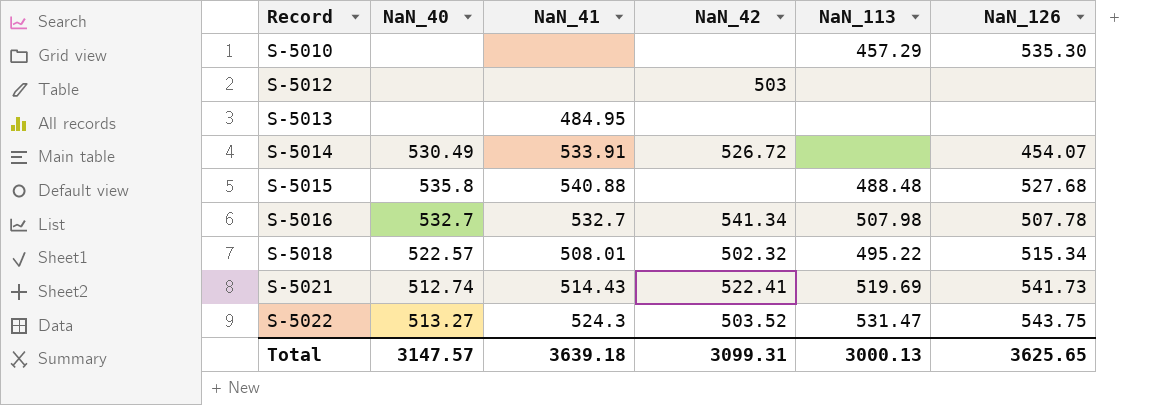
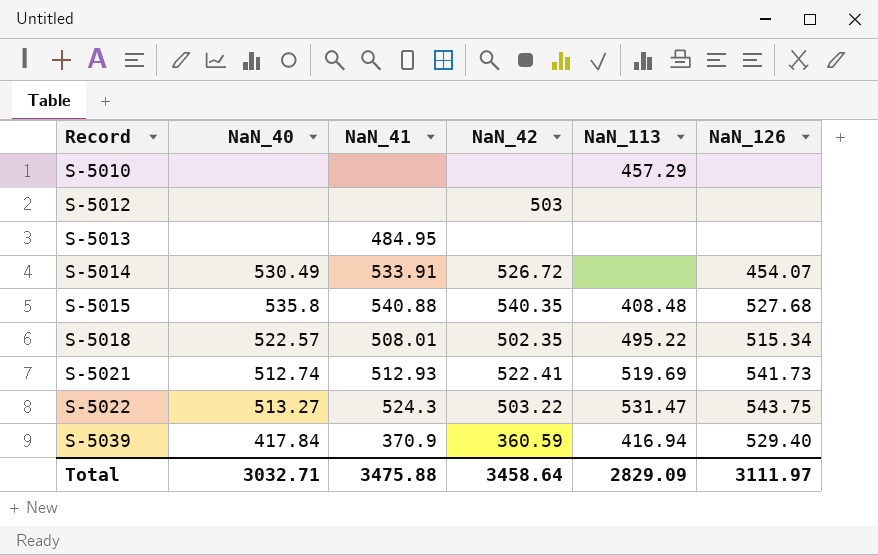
row S-5016: 532.7 | 532.7 | 541.34 | 507.98 | 507.78 -> none
S-5010 | NaN_126: 535.30 -> none
S-5015 | NaN_42: none -> 540.35
S-5015 | NaN_113: 488.48 -> 408.48
S-5018 | NaN_42: 502.32 -> 502.35
S-5021 | NaN_41: 514.43 -> 512.93
S-5022 | NaN_42: 503.52 -> 503.22
row S-5039: none -> 417.84 | 370.9 | 360.59 | 416.94 | 529.40
Total | NaN_40: 3147.57 -> 3032.71
Total | NaN_41: 3639.18 -> 3475.88
Total | NaN_42: 3099.31 -> 3458.64
Total | NaN_113: 3000.13 -> 2829.09
Total | NaN_126: 3625.65 -> 3111.97

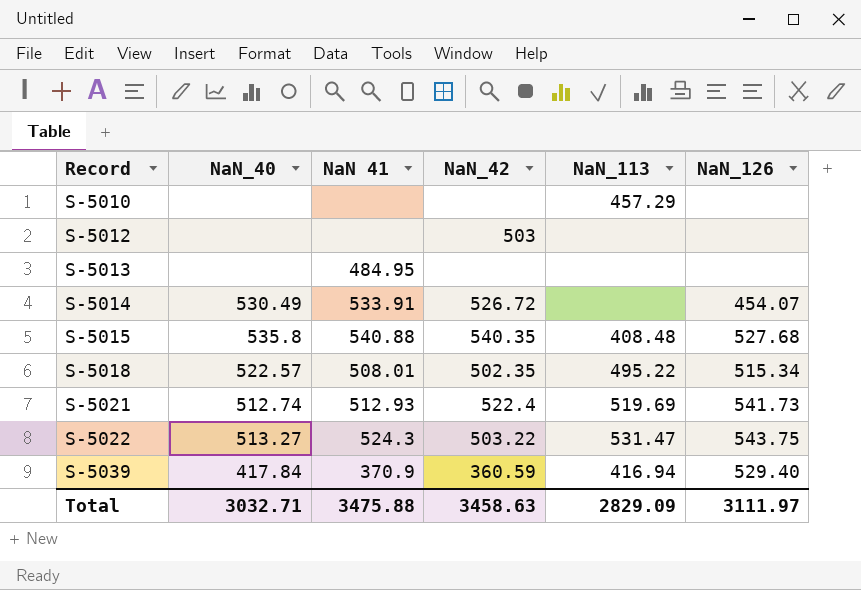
column name: NaN_41 -> NaN 41
S-5021 | NaN_42: 522.41 -> 522.4
Total | NaN_42: 3458.64 -> 3458.63

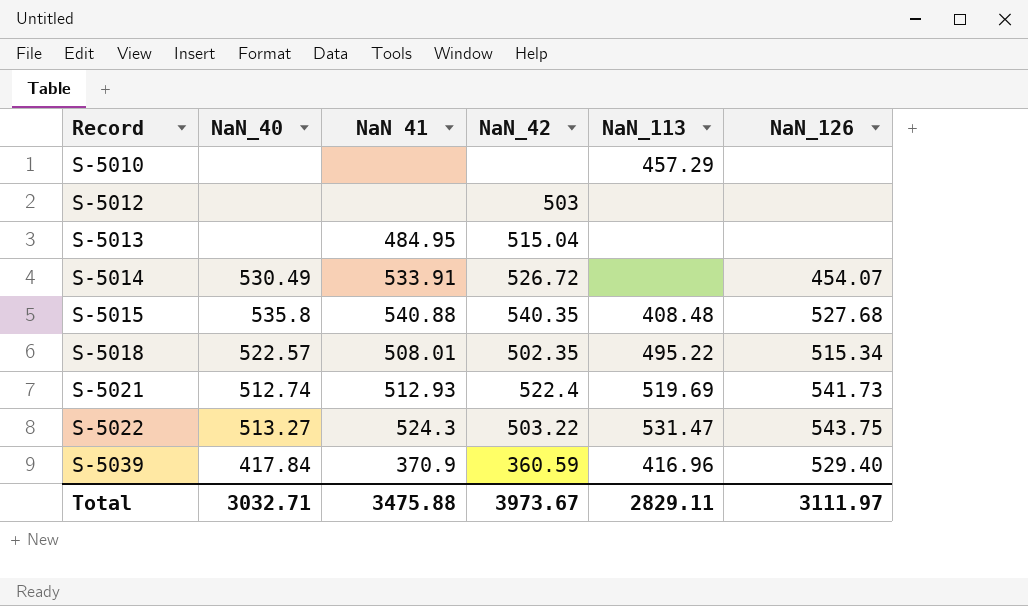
S-5013 | NaN_42: none -> 515.04
S-5039 | NaN_113: 416.94 -> 416.96
Total | NaN_42: 3458.63 -> 3973.67
Total | NaN_113: 2829.09 -> 2829.11

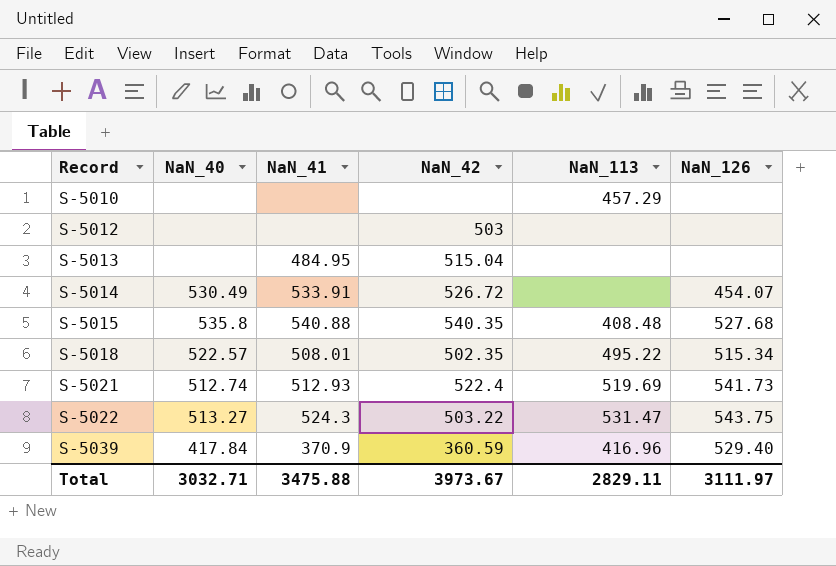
column name: NaN 41 -> NaN_41

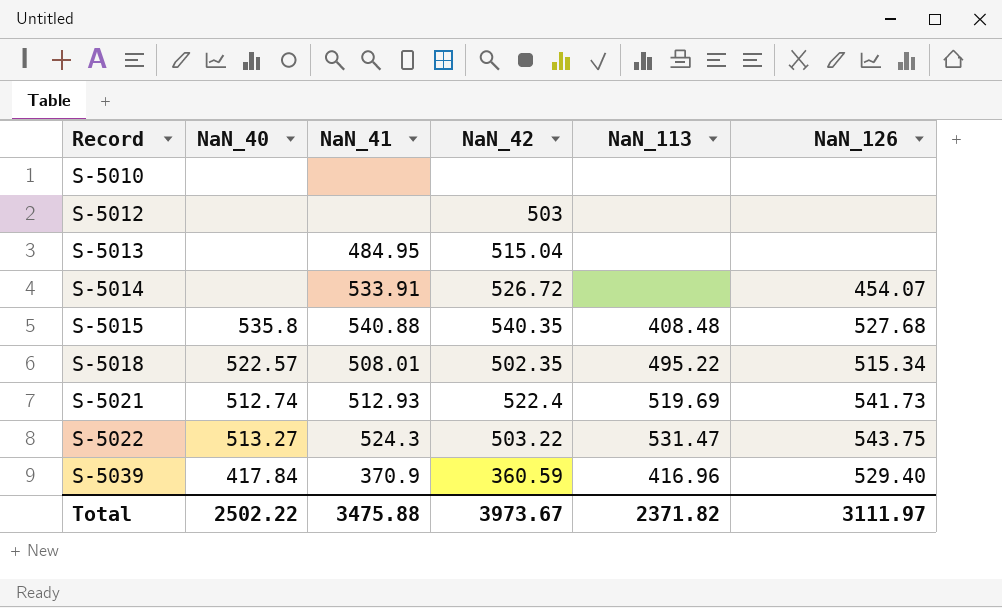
S-5010 | NaN_113: 457.29 -> none
S-5014 | NaN_40: 530.49 -> none
Total | NaN_40: 3032.71 -> 2502.22
Total | NaN_113: 2829.11 -> 2371.82

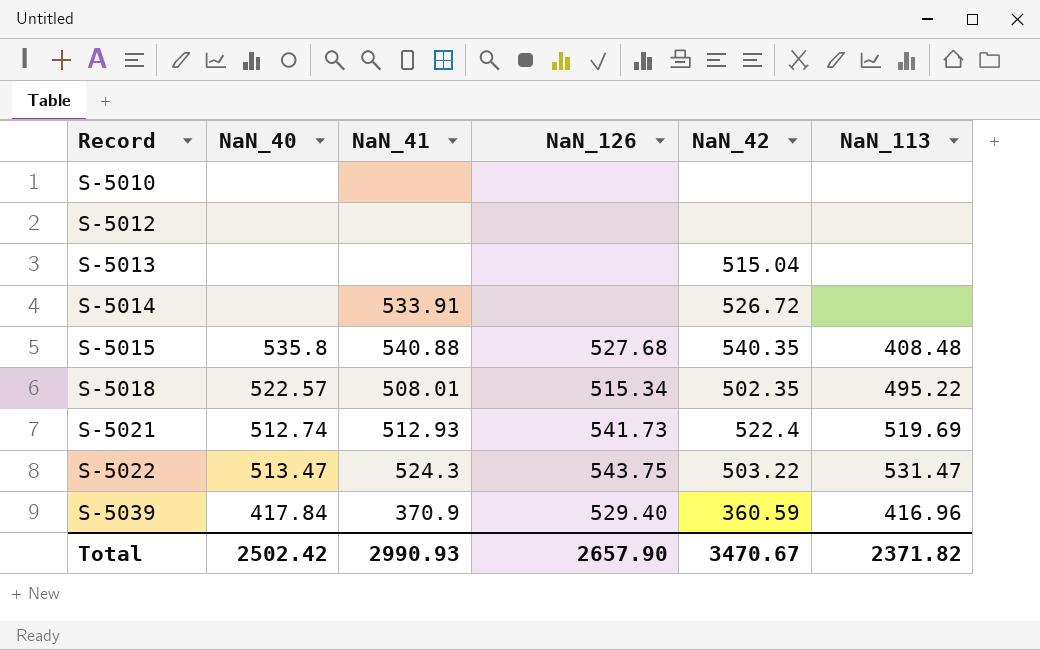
column NaN_126 | position: 6 -> 4
S-5012 | NaN_42: 503 -> none
S-5013 | NaN_41: 484.95 -> none
S-5014 | NaN_126: 454.07 -> none
S-5022 | NaN_40: 513.27 -> 513.47
Total | NaN_40: 2502.22 -> 2502.42
Total | NaN_41: 3475.88 -> 2990.93
Total | NaN_126: 3111.97 -> 2657.90
Total | NaN_42: 3973.67 -> 3470.67

